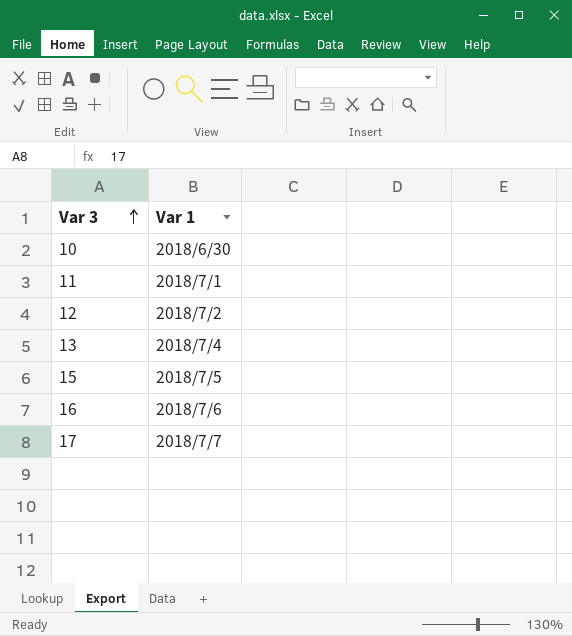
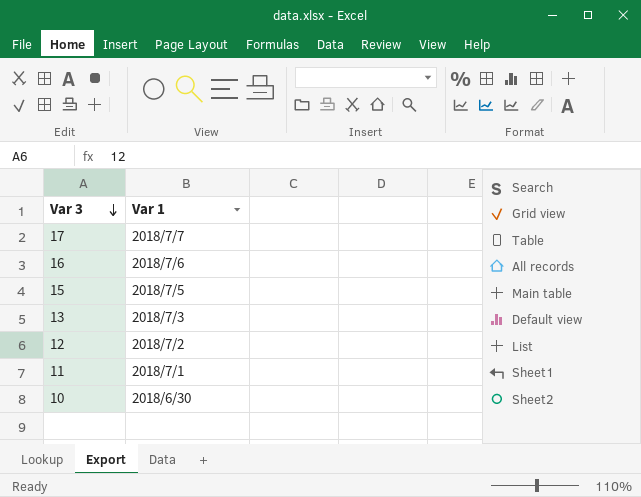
row order: Var 3 ascending -> Var 3 descending
13 | Var 1: 2018/7/4 -> 2018/7/3

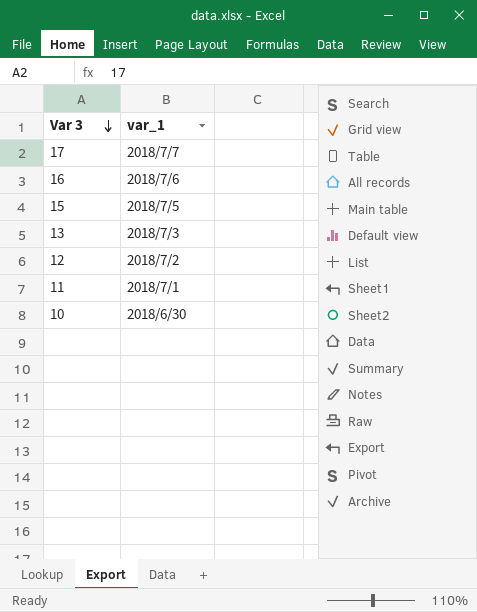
column name: Var 1 -> var_1

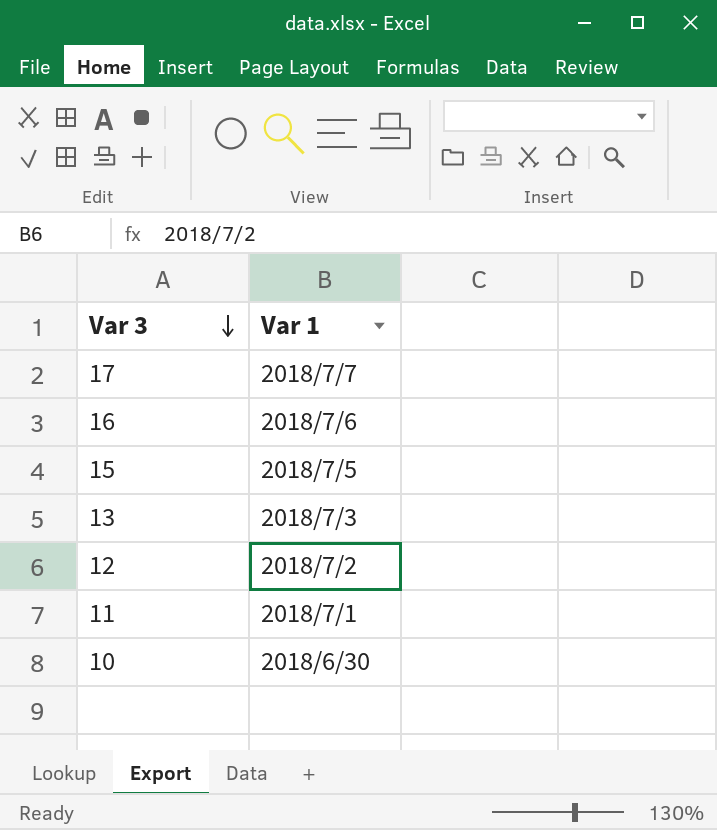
column name: var_1 -> Var 1

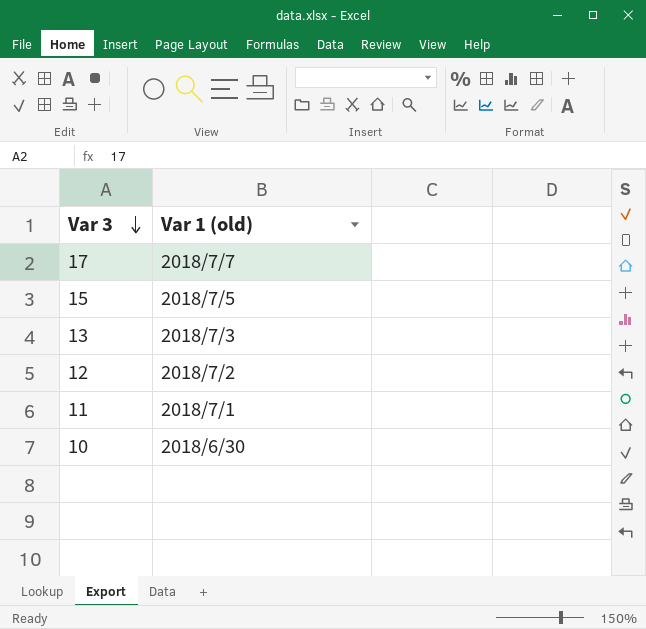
column name: Var 1 -> Var 1 (old)
row 16: 2018/7/6 -> none

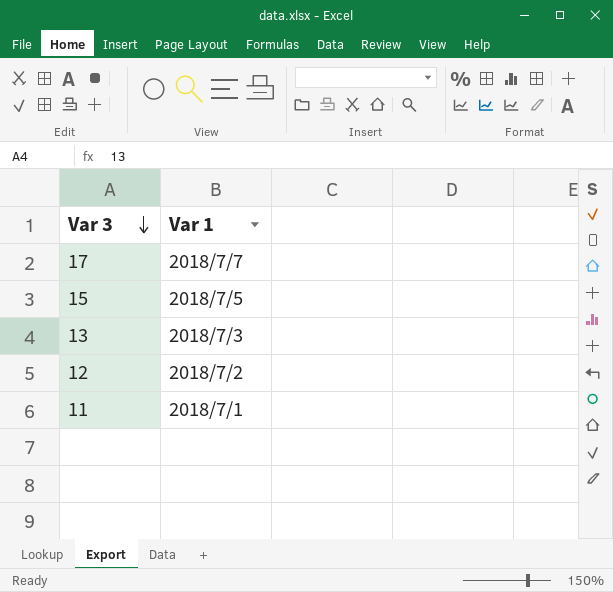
column name: Var 1 (old) -> Var 1
row 10: 2018/6/30 -> none

